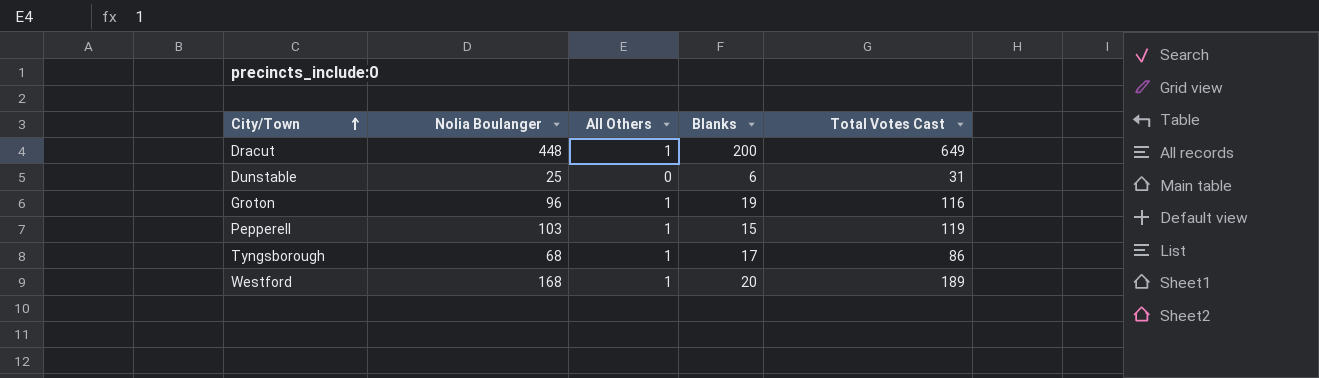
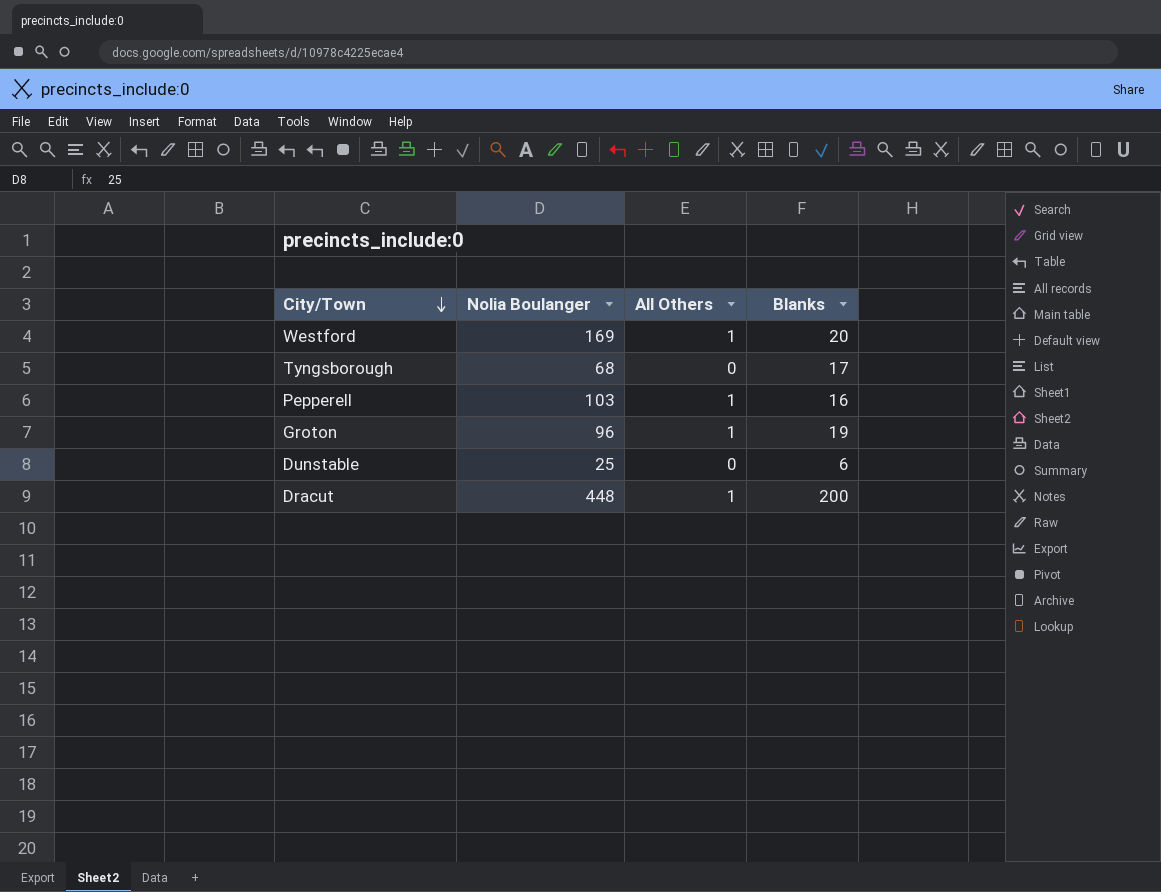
row order: City/Town ascending -> City/Town descending
column Total Votes Cast | formula: [Nolia Boulanger] + [All Others] + [Blanks] -> none
Westford | Nolia Boulanger: 168 -> 169
Tyngsborough | All Others: 1 -> 0
Pepperell | Blanks: 15 -> 16

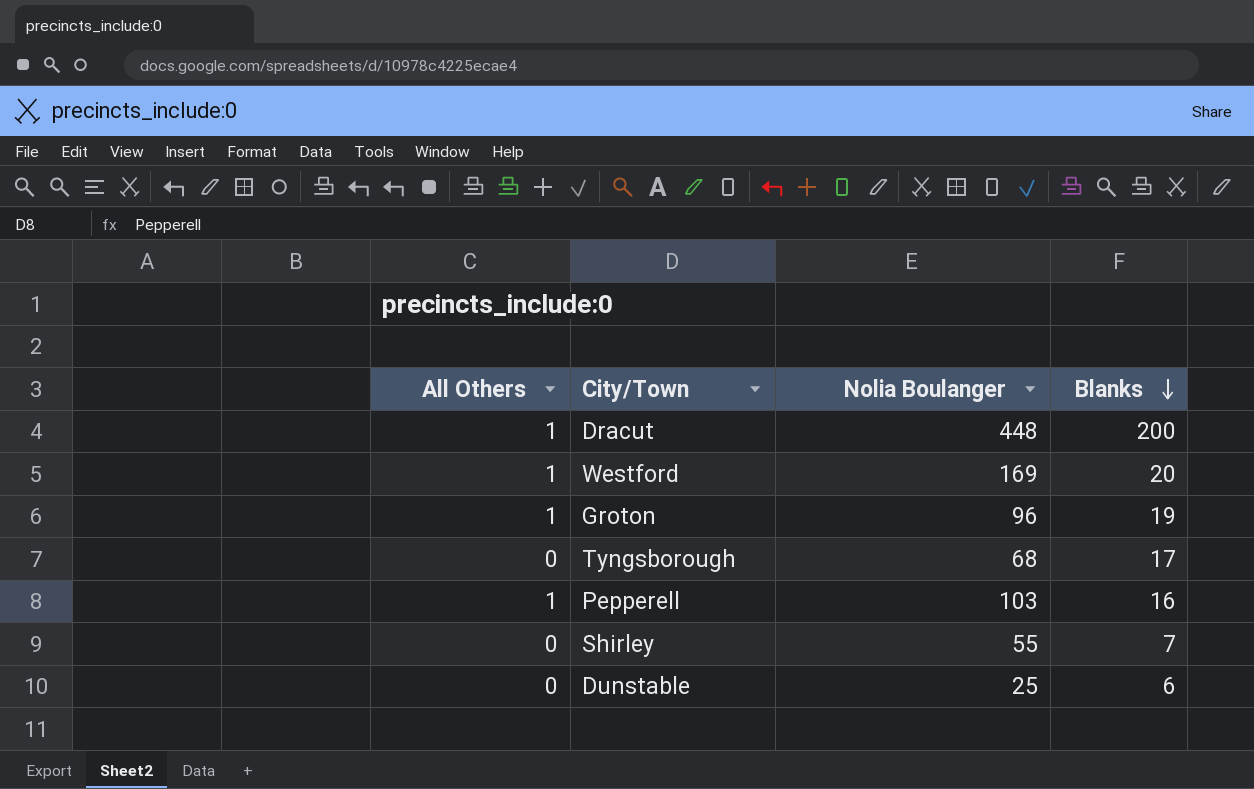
row order: City/Town descending -> Blanks descending
column All Others | position: 3 -> 1
row Shirley: none -> 0 | 55 | 7

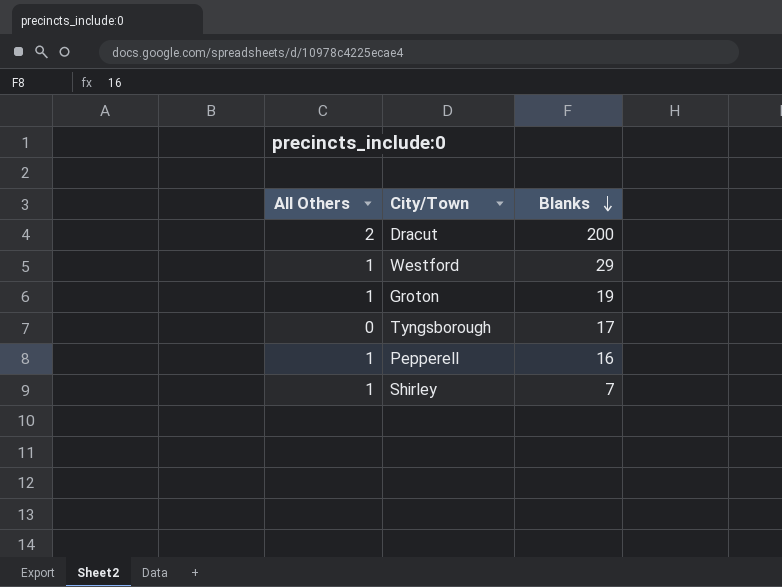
column Nolia Boulanger | position: 3 -> none
row Dunstable: 0 | 25 | 6 -> none
Dracut | All Others: 1 -> 2
Westford | Blanks: 20 -> 29
Shirley | All Others: 0 -> 1

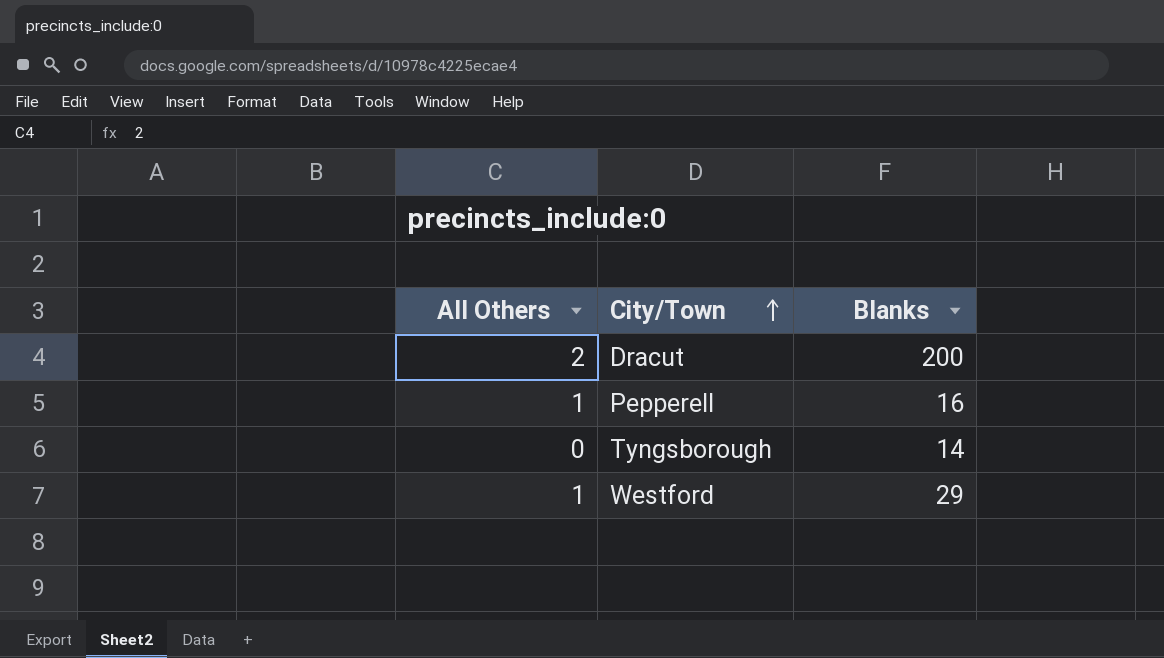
row order: Blanks descending -> City/Town ascending
row Groton: 1 | 19 -> none
row Shirley: 1 | 7 -> none
Tyngsborough | Blanks: 17 -> 14

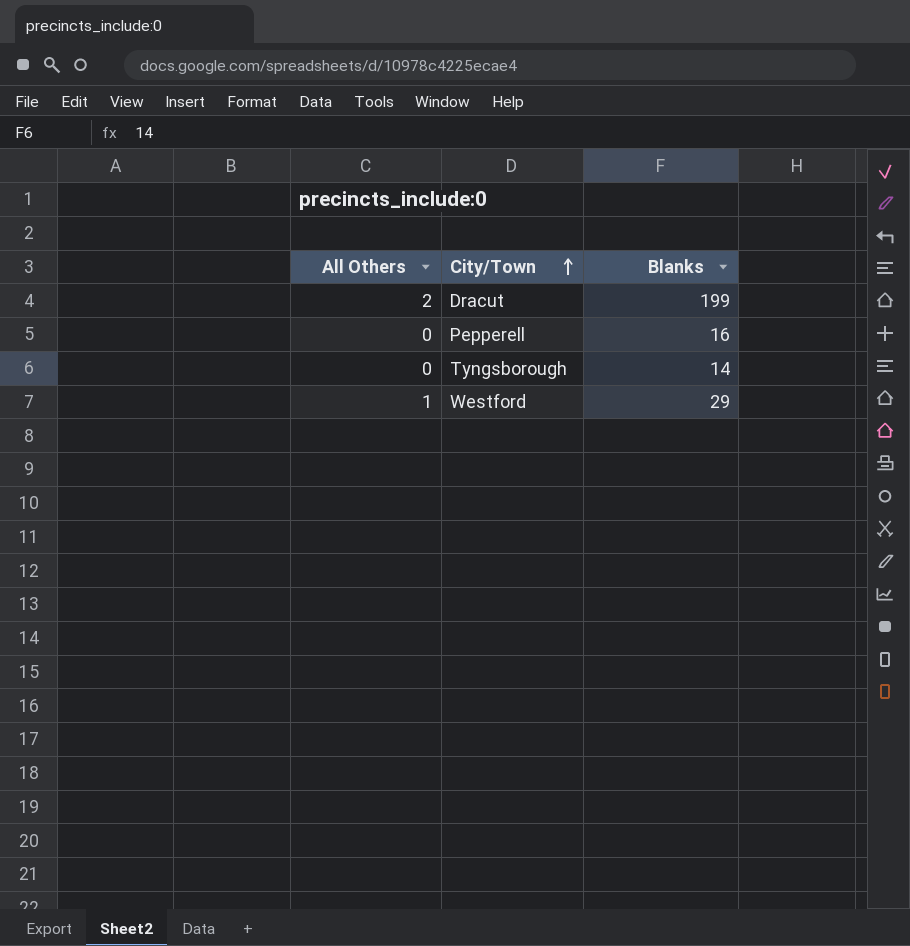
Dracut | Blanks: 200 -> 199
Pepperell | All Others: 1 -> 0

